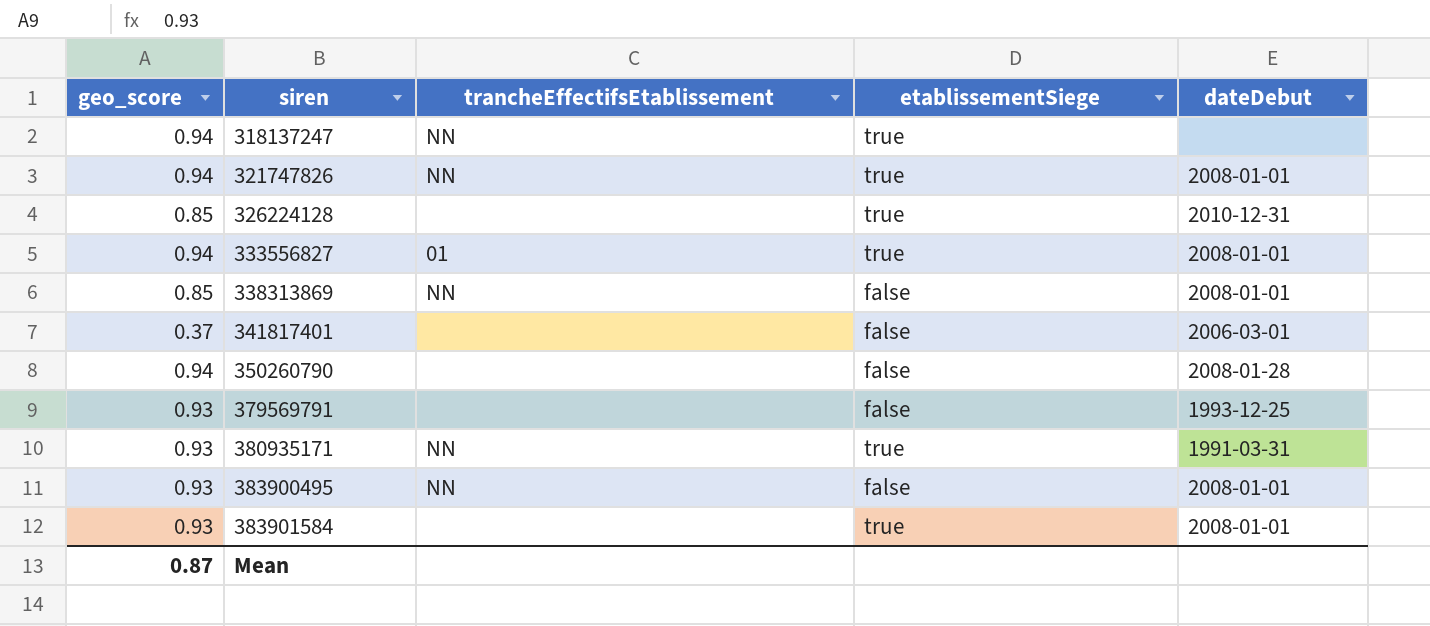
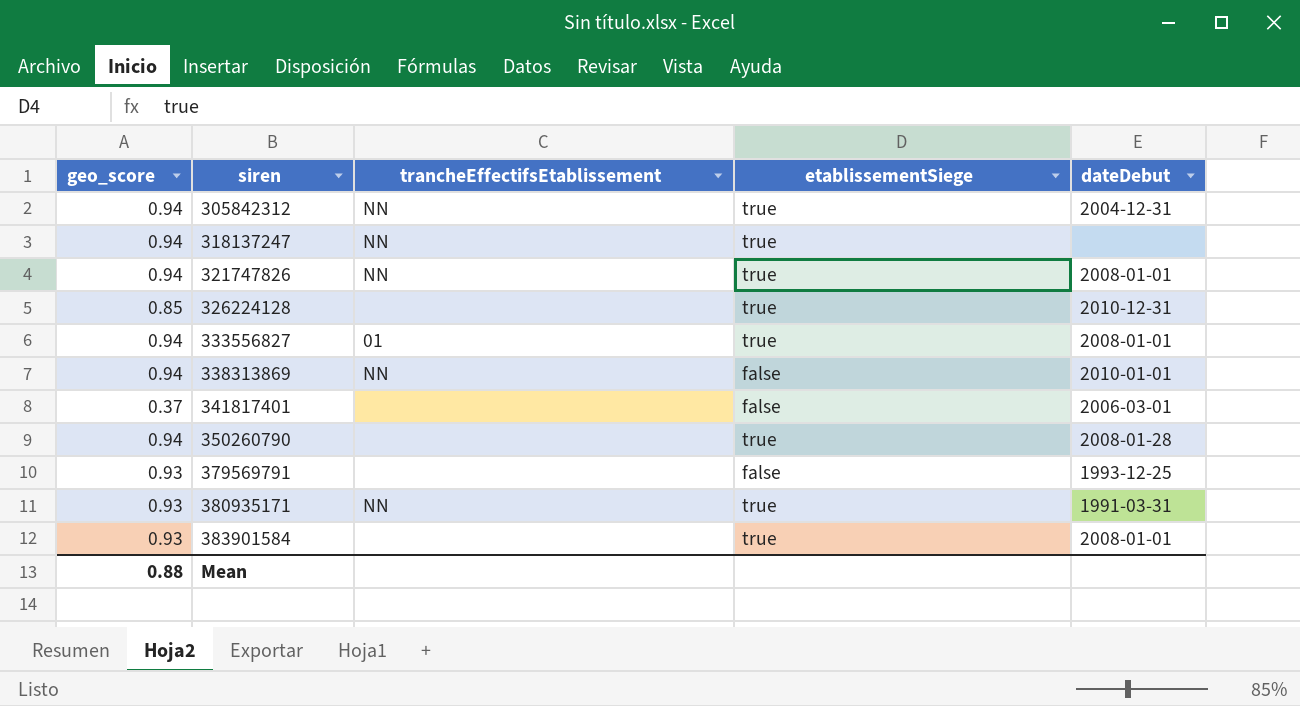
row 383900495: 0.93 | NN | false | 2008-01-01 -> none
row 305842312: none -> 0.94 | NN | true | 2004-12-31
338313869 | geo_score: 0.85 -> 0.94
338313869 | dateDebut: 2008-01-01 -> 2010-01-01
350260790 | etablissementSiege: false -> true
Mean | geo_score: 0.87 -> 0.88

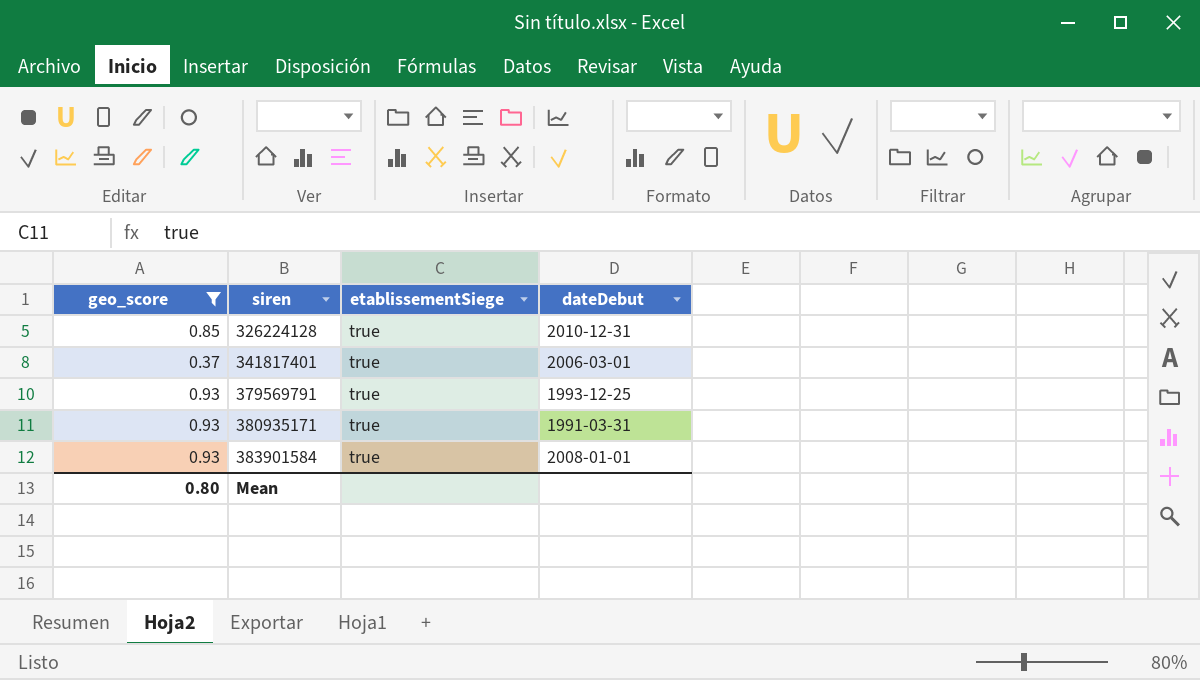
filter: none -> geo_score != 0.94
column trancheEffectifsEtablissement | position: 3 -> none
341817401 | etablissementSiege: false -> true
379569791 | etablissementSiege: false -> true
Mean | geo_score: 0.88 -> 0.80

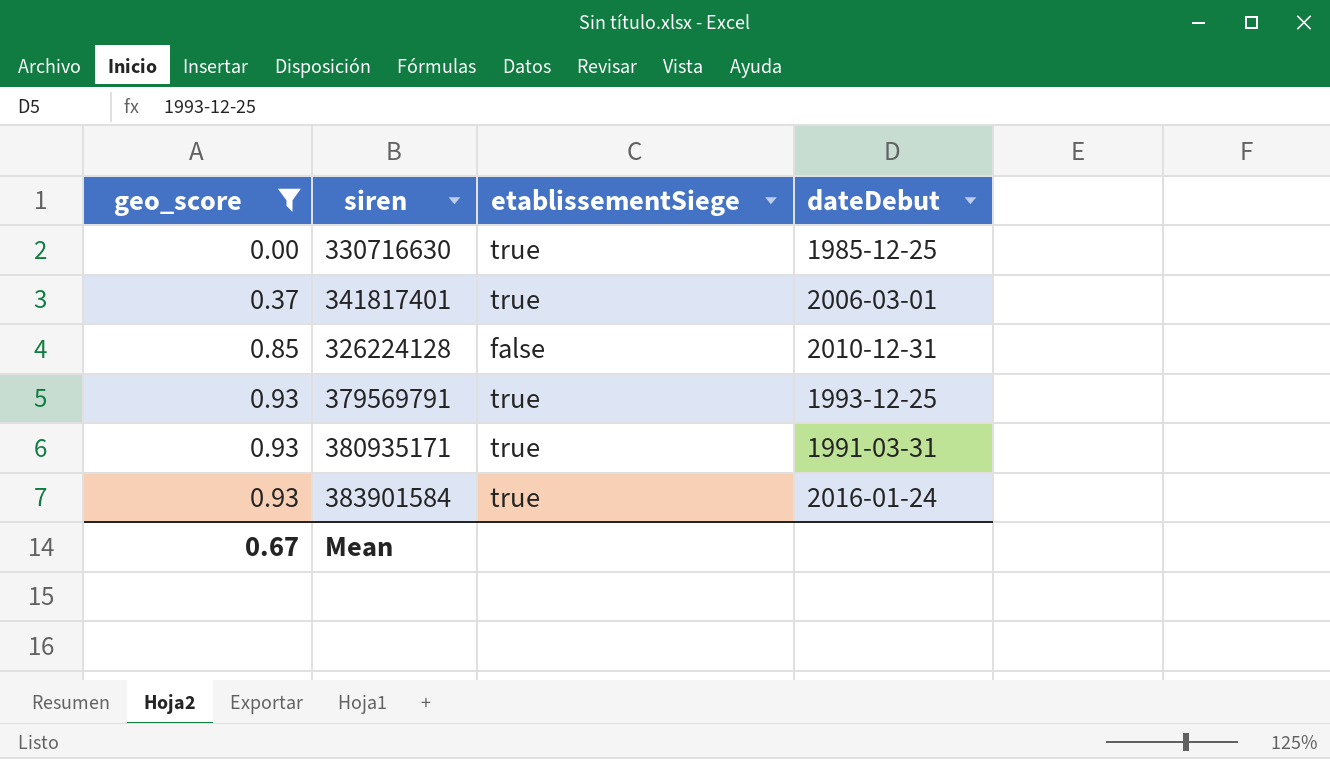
row order: siren ascending -> geo_score ascending
row 330716630: none -> 0.00 | true | 1985-12-25
326224128 | etablissementSiege: true -> false
383901584 | dateDebut: 2008-01-01 -> 2016-01-24
Mean | geo_score: 0.80 -> 0.67

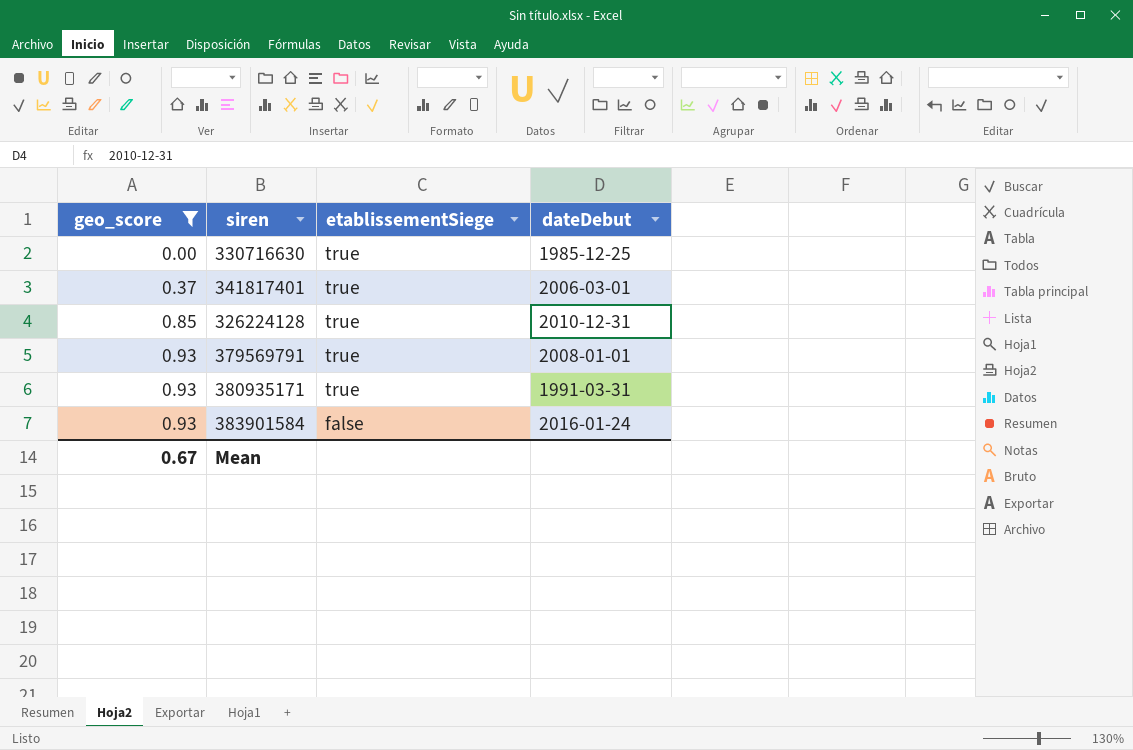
326224128 | etablissementSiege: false -> true
379569791 | dateDebut: 1993-12-25 -> 2008-01-01
383901584 | etablissementSiege: true -> false

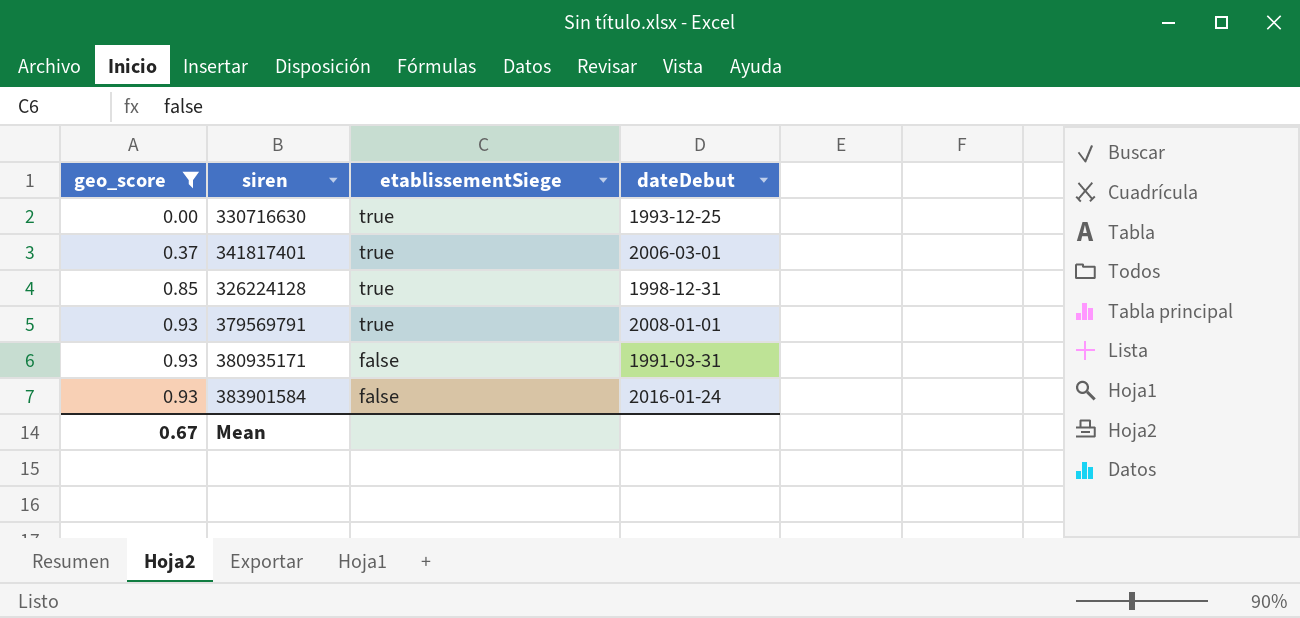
330716630 | dateDebut: 1985-12-25 -> 1993-12-25
326224128 | dateDebut: 2010-12-31 -> 1998-12-31
380935171 | etablissementSiege: true -> false

